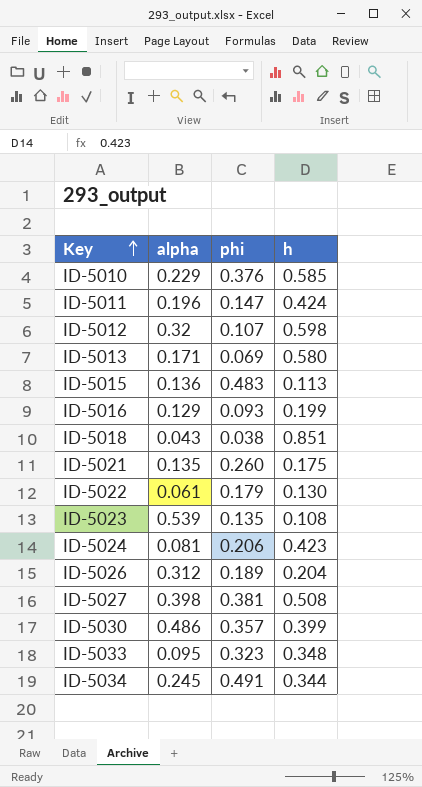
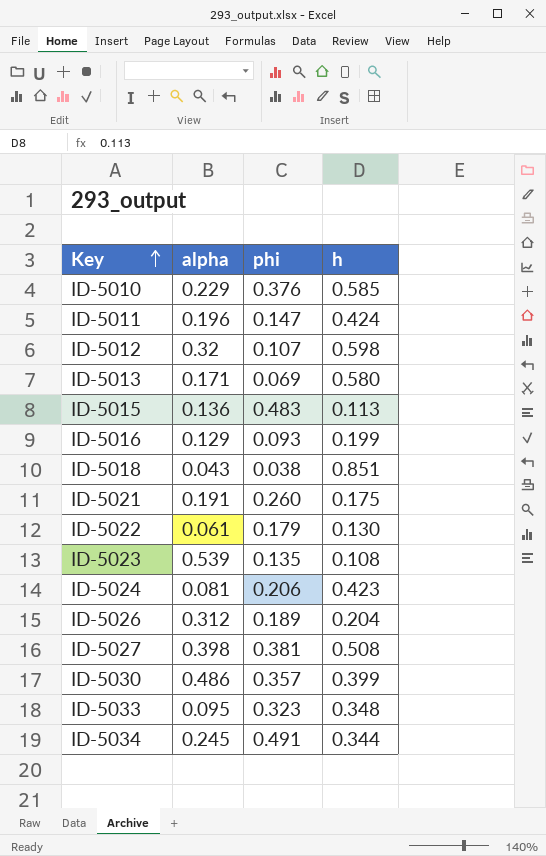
ID-5021 | alpha: 0.135 -> 0.191

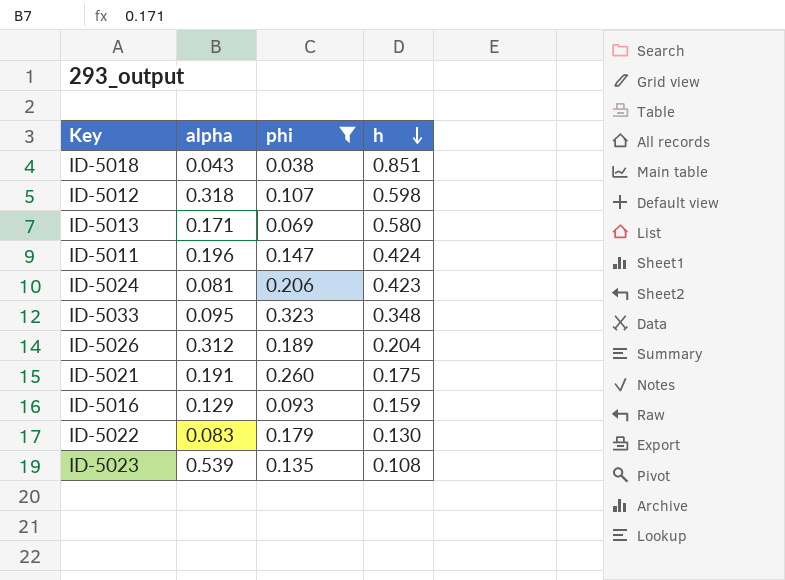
filter: none -> phi <= 0.323
row order: Key ascending -> h descending
ID-5012 | alpha: 0.32 -> 0.318
ID-5016 | h: 0.199 -> 0.159
ID-5022 | alpha: 0.061 -> 0.083

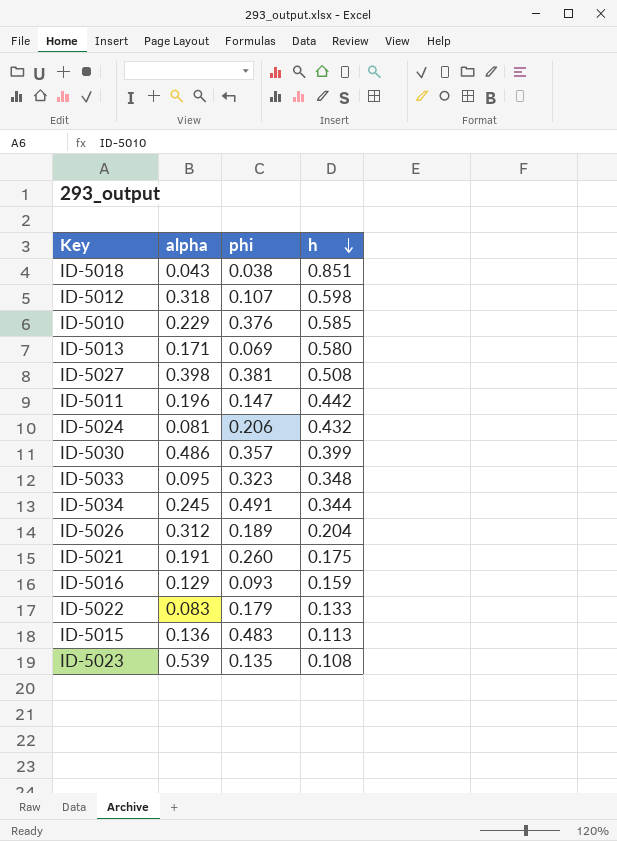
filter: phi <= 0.323 -> none
ID-5011 | h: 0.424 -> 0.442
ID-5024 | h: 0.423 -> 0.432
ID-5022 | h: 0.130 -> 0.133

